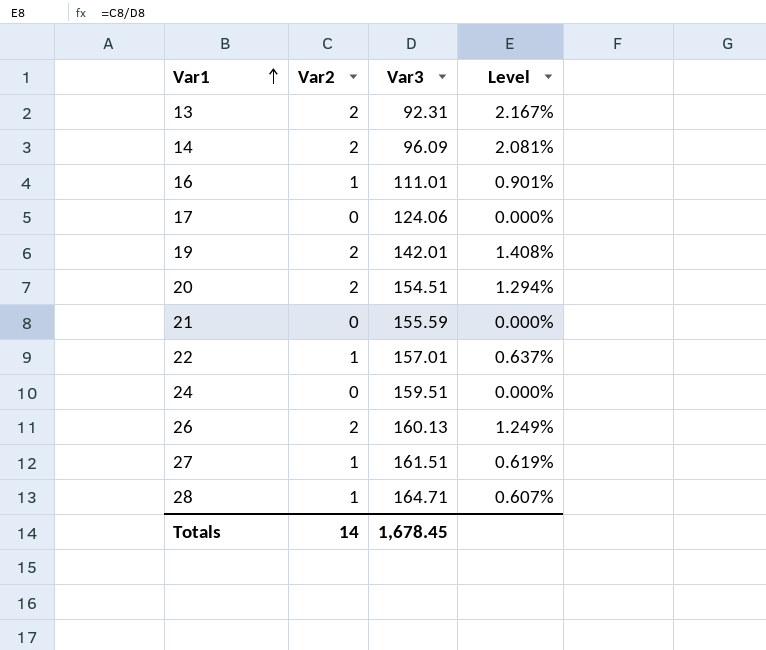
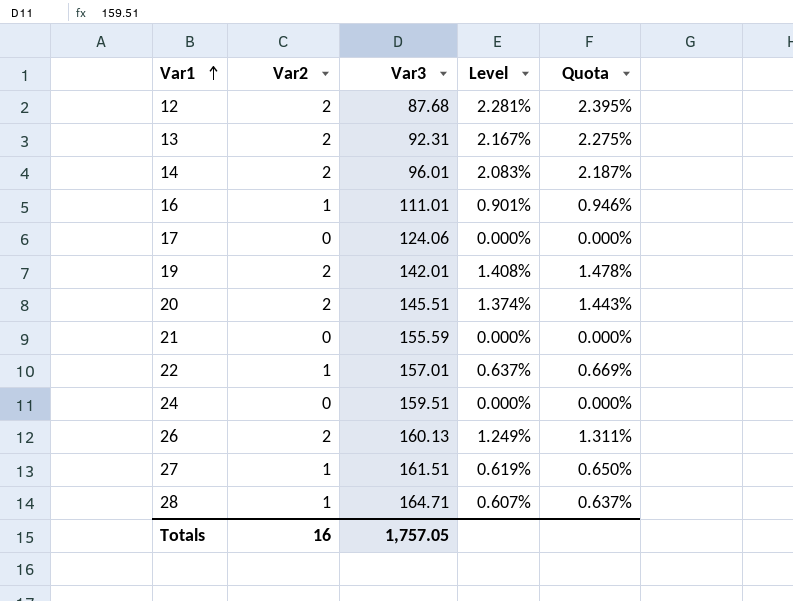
column Quota | formula: none -> [Level] * 1.05
row 12: none -> 2 | 87.68 | 2.281% | 2.395%
14 | Var3: 96.09 -> 96.01
14 | Level: 2.081% -> 2.083%
20 | Var3: 154.51 -> 145.51
20 | Level: 1.294% -> 1.374%
Totals | Var2: 14 -> 16
Totals | Var3: 1,678.45 -> 1,757.05

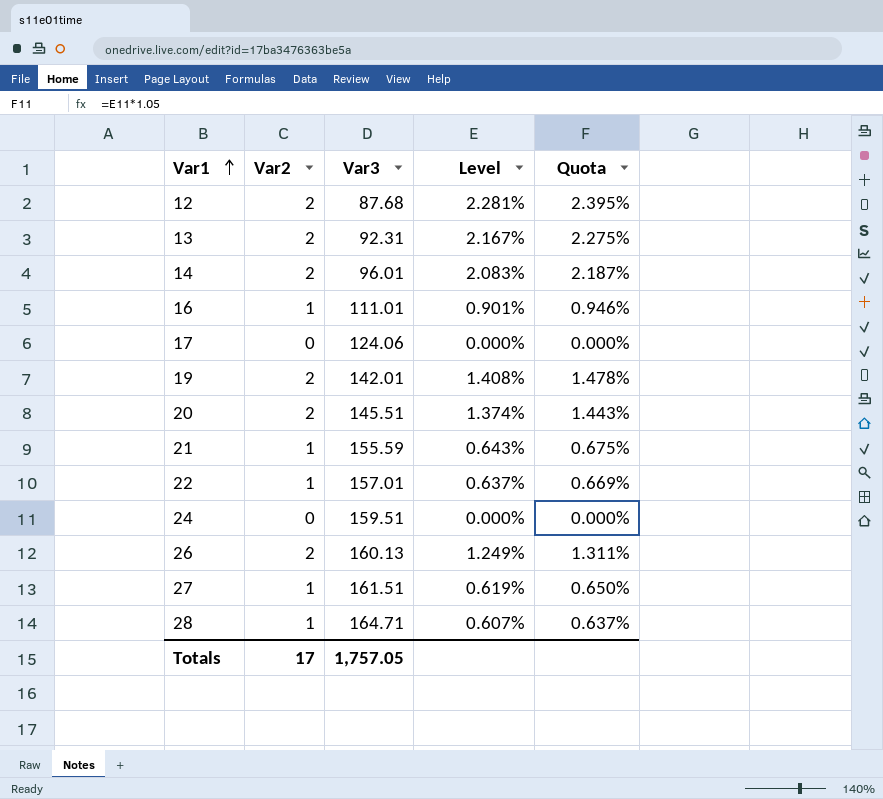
21 | Var2: 0 -> 1
21 | Level: 0.000% -> 0.643%
21 | Quota: 0.000% -> 0.675%
Totals | Var2: 16 -> 17

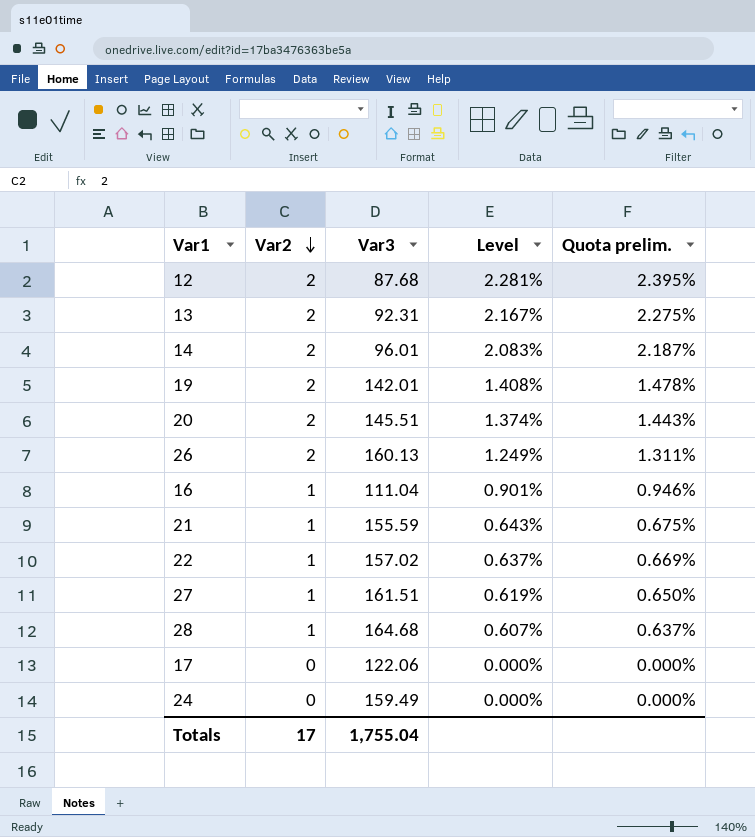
row order: Var1 ascending -> Var2 descending
column name: Quota -> Quota prelim.
16 | Var3: 111.01 -> 111.04
22 | Var3: 157.01 -> 157.02
28 | Var3: 164.71 -> 164.68
17 | Var3: 124.06 -> 122.06
24 | Var3: 159.51 -> 159.49
Totals | Var3: 1,757.05 -> 1,755.04

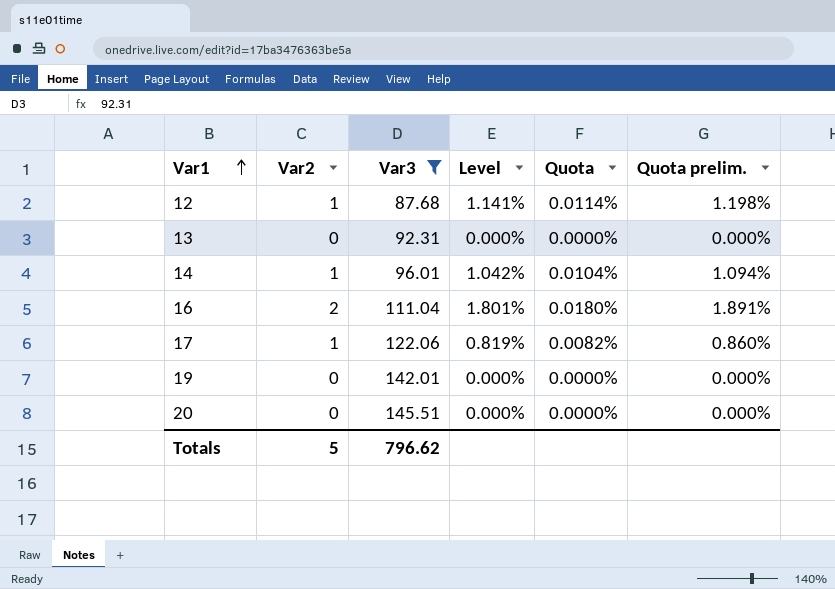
filter: none -> Var3 <= 145.51
row order: Var2 descending -> Var1 ascending
column Quota | formula: none -> [Level] * 0.01
12 | Var2: 2 -> 1
12 | Level: 2.281% -> 1.141%
12 | Quota prelim.: 2.395% -> 1.198%
13 | Var2: 2 -> 0
13 | Level: 2.167% -> 0.000%
13 | Quota prelim.: 2.275% -> 0.000%
14 | Var2: 2 -> 1
14 | Level: 2.083% -> 1.042%
14 | Quota prelim.: 2.187% -> 1.094%
16 | Var2: 1 -> 2
16 | Level: 0.901% -> 1.801%
16 | Quota prelim.: 0.946% -> 1.891%
17 | Var2: 0 -> 1
17 | Level: 0.000% -> 0.819%
17 | Quota prelim.: 0.000% -> 0.860%
19 | Var2: 2 -> 0
19 | Level: 1.408% -> 0.000%
19 | Quota prelim.: 1.478% -> 0.000%
20 | Var2: 2 -> 0
20 | Level: 1.374% -> 0.000%
20 | Quota prelim.: 1.443% -> 0.000%
Totals | Var2: 17 -> 5
Totals | Var3: 1,755.04 -> 796.62

